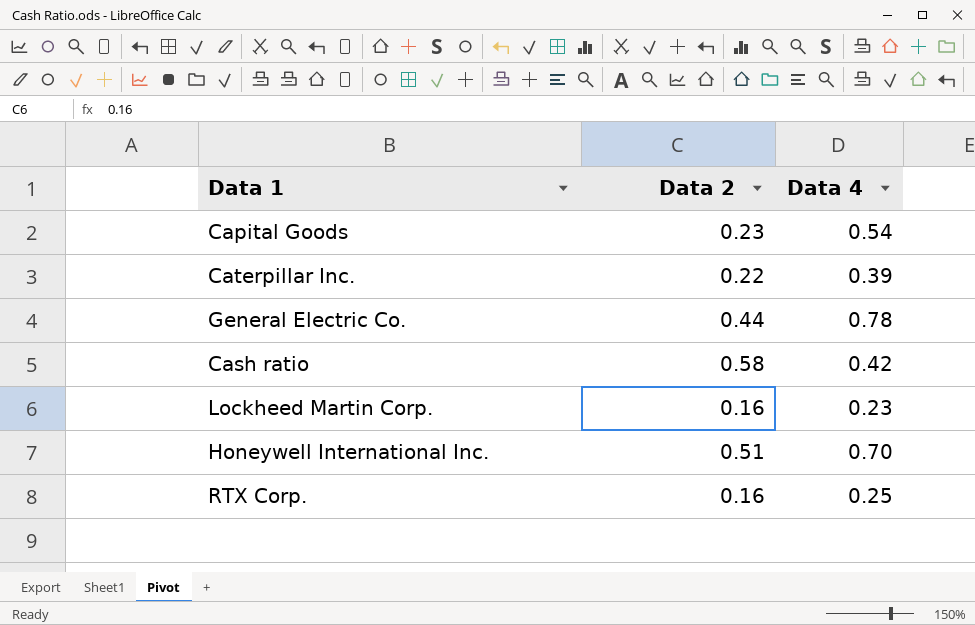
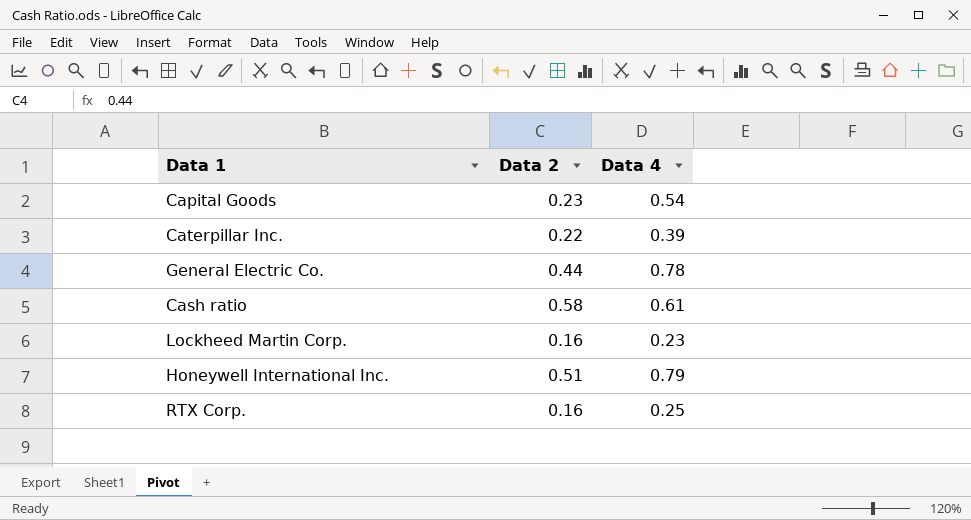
Cash ratio | Data 4: 0.42 -> 0.61
Honeywell International Inc. | Data 4: 0.70 -> 0.79

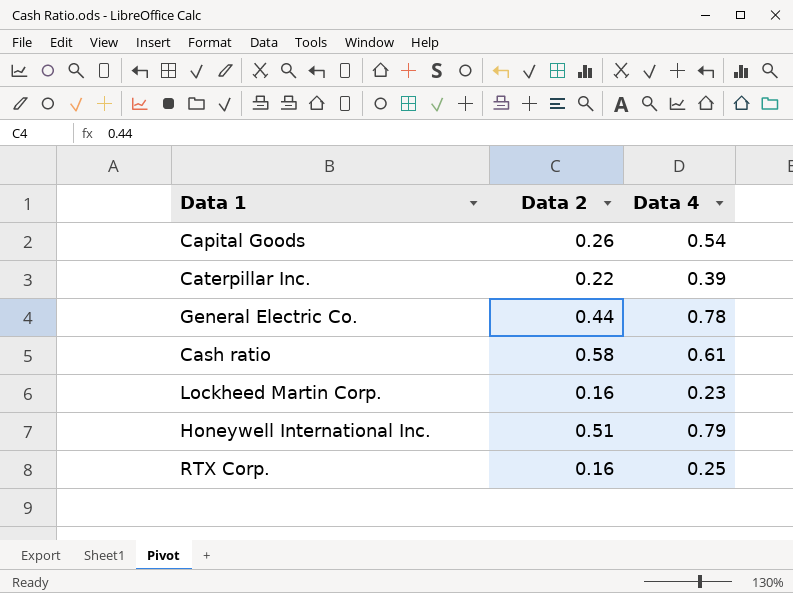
Capital Goods | Data 2: 0.23 -> 0.26

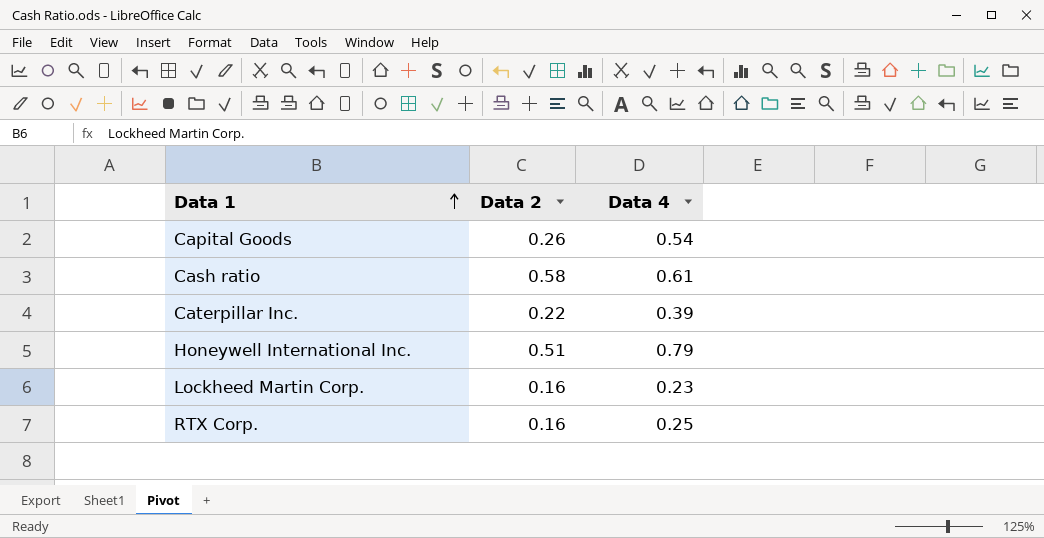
row order: none -> Data 1 ascending
row General Electric Co.: 0.44 | 0.78 -> none

